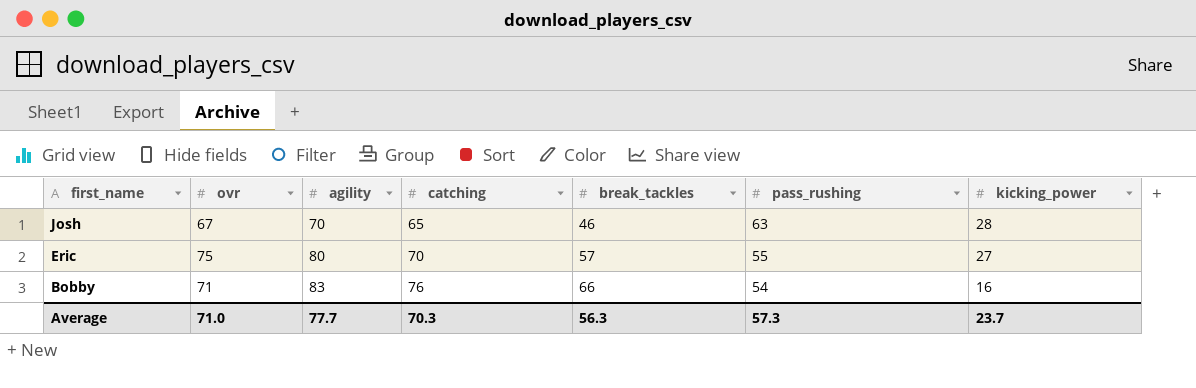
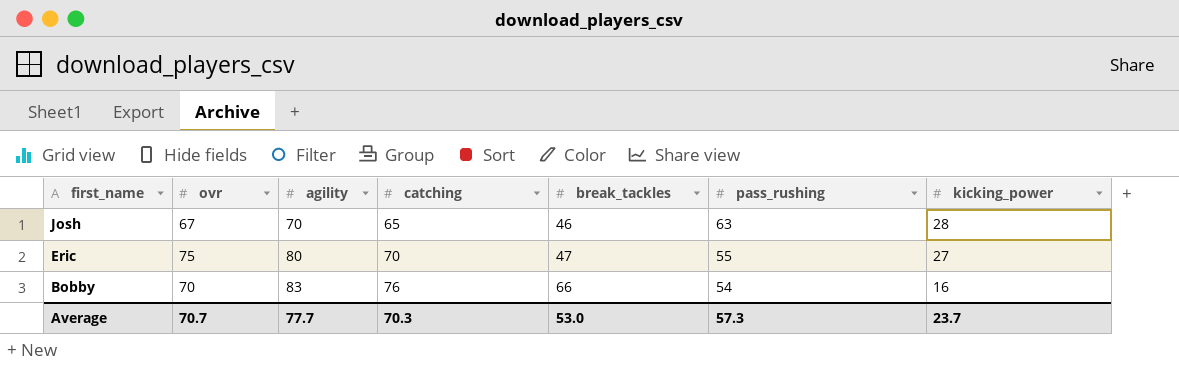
Eric | break_tackles: 57 -> 47
Bobby | ovr: 71 -> 70
Average | ovr: 71.0 -> 70.7
Average | break_tackles: 56.3 -> 53.0

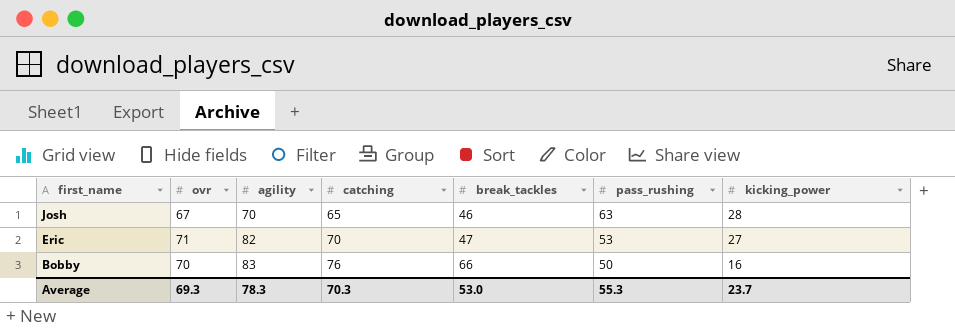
Eric | ovr: 75 -> 71
Eric | agility: 80 -> 82
Eric | pass_rushing: 55 -> 53
Bobby | pass_rushing: 54 -> 50
Average | ovr: 70.7 -> 69.3
Average | agility: 77.7 -> 78.3
Average | pass_rushing: 57.3 -> 55.3

